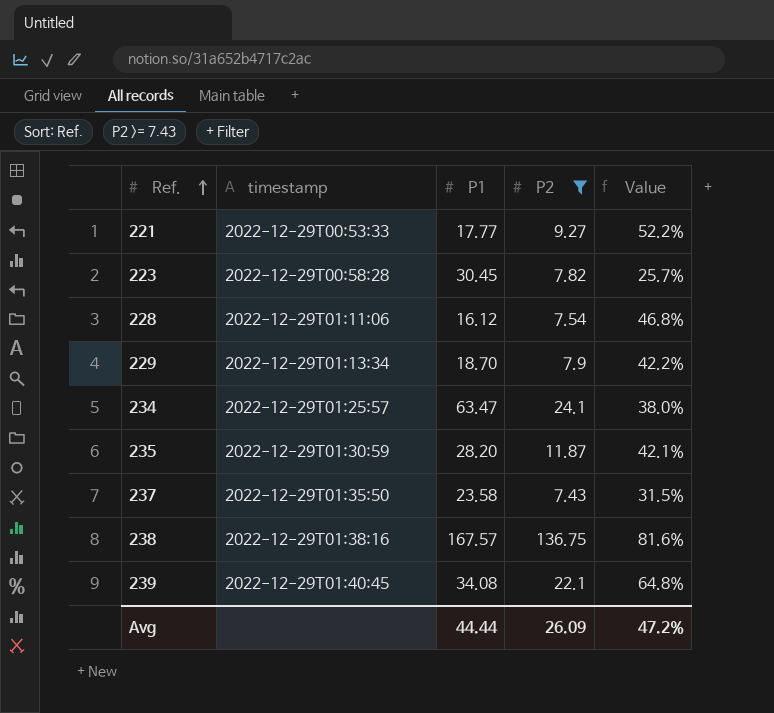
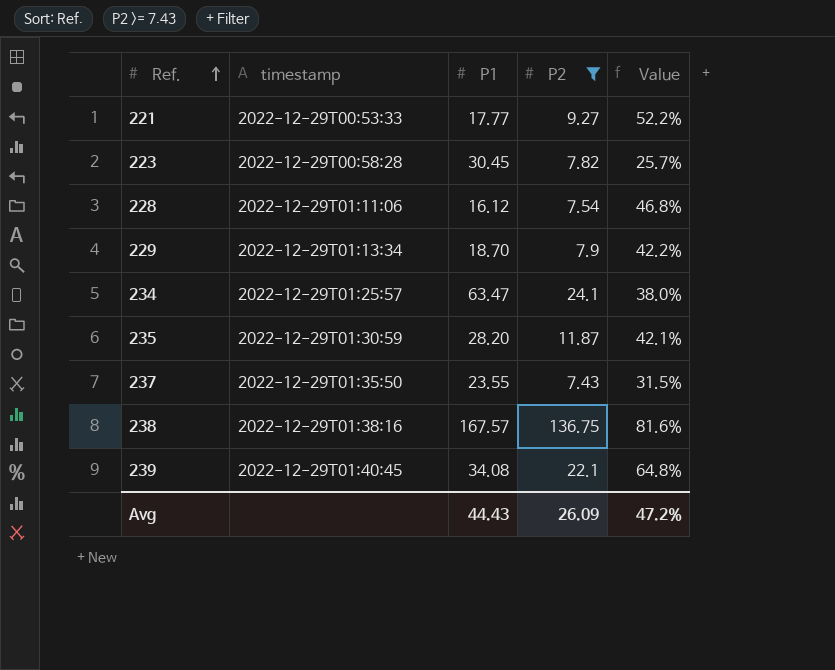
237 | P1: 23.58 -> 23.55
Avg | P1: 44.44 -> 44.43

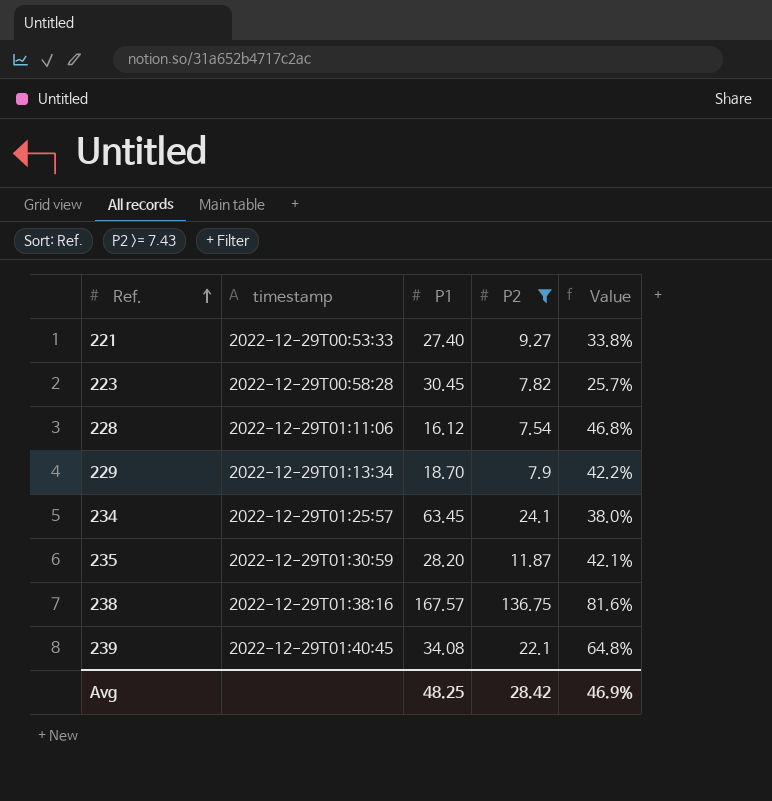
row 237: 2022-12-29T01:35:50 | 23.55 | 7.43 | 31.5% -> none
221 | P1: 17.77 -> 27.40
221 | Value: 52.2% -> 33.8%
234 | P1: 63.47 -> 63.45
Avg | P1: 44.43 -> 48.25
Avg | P2: 26.09 -> 28.42
Avg | Value: 47.2% -> 46.9%

